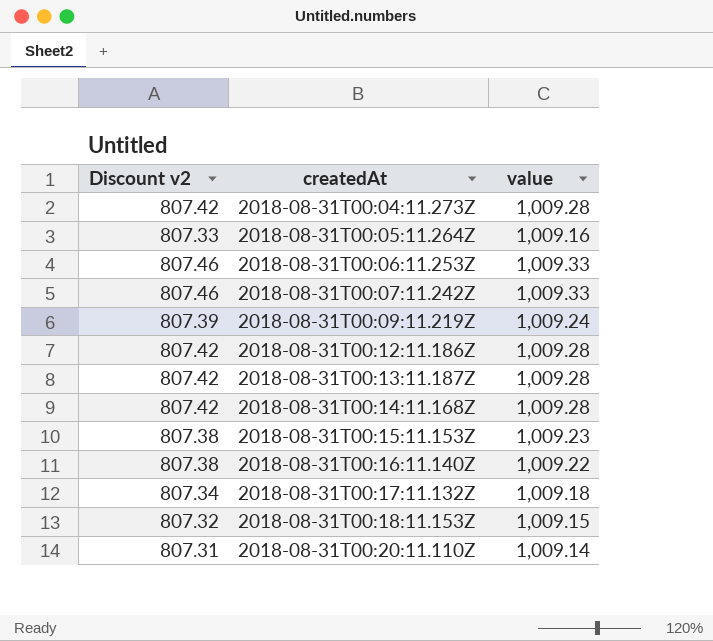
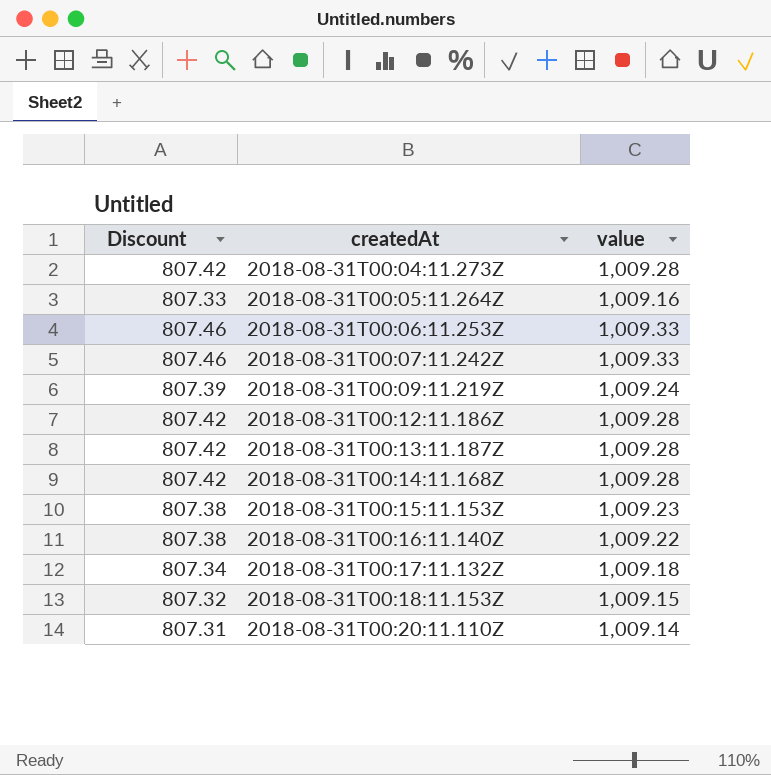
column name: Discount v2 -> Discount

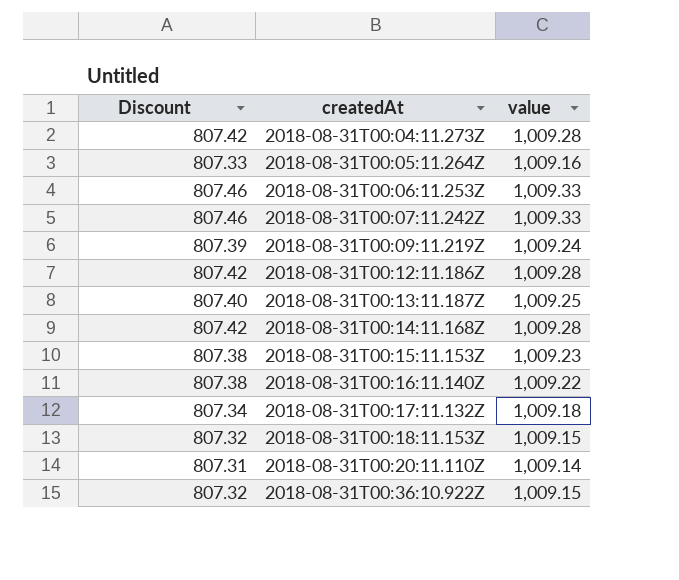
2018-08-31T00:13:11.187Z | Discount: 807.42 -> 807.40
2018-08-31T00:13:11.187Z | value: 1,009.28 -> 1,009.25
row 2018-08-31T00:36:10.922Z: none -> 807.32 | 1,009.15

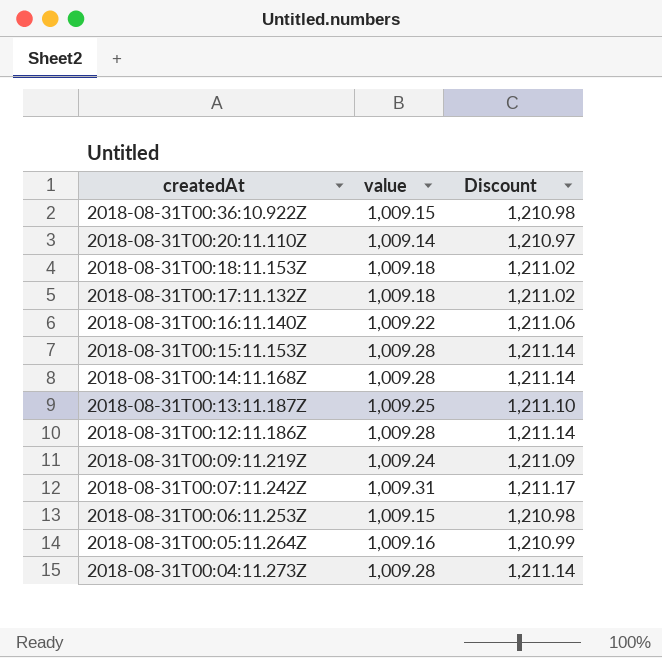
row order: createdAt ascending -> createdAt descending
column Discount | formula: [value] * 0.8 -> [value] * 1.2
column Discount | position: 1 -> 3
2018-08-31T00:18:11.153Z | value: 1,009.15 -> 1,009.18
2018-08-31T00:15:11.153Z | value: 1,009.23 -> 1,009.28
2018-08-31T00:07:11.242Z | value: 1,009.33 -> 1,009.31
2018-08-31T00:06:11.253Z | value: 1,009.33 -> 1,009.15

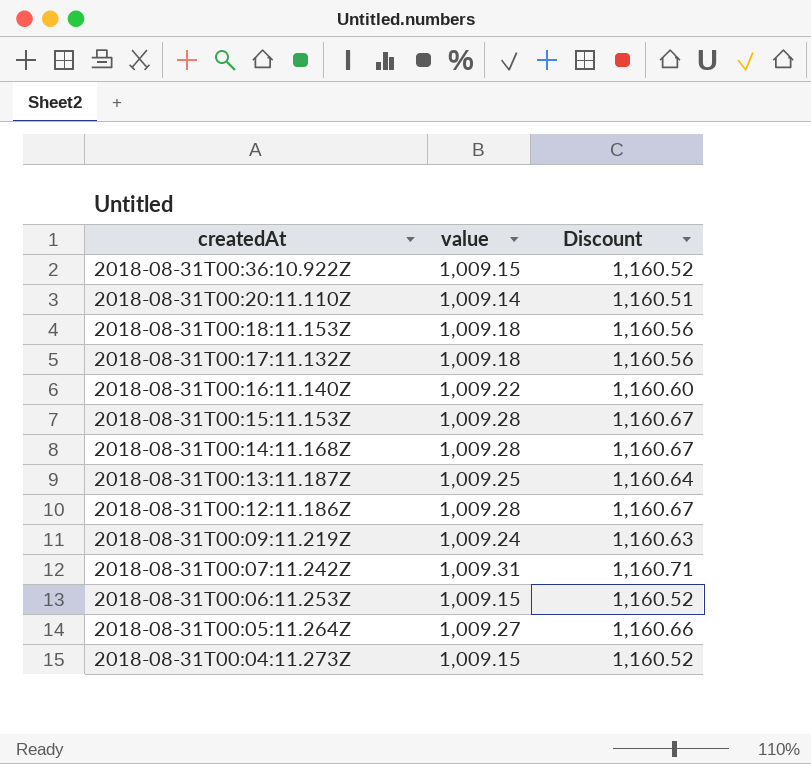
column Discount | formula: [value] * 1.2 -> [value] * 1.15
2018-08-31T00:05:11.264Z | value: 1,009.16 -> 1,009.27
2018-08-31T00:04:11.273Z | value: 1,009.28 -> 1,009.15

